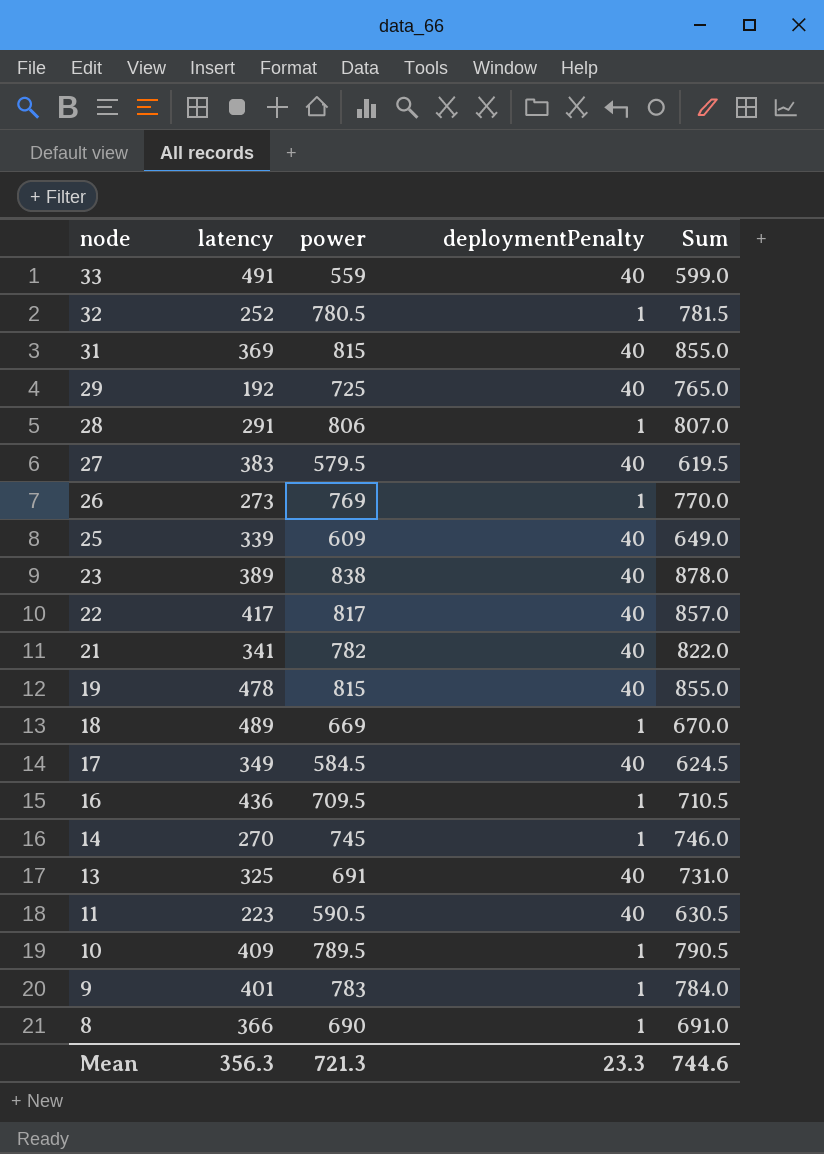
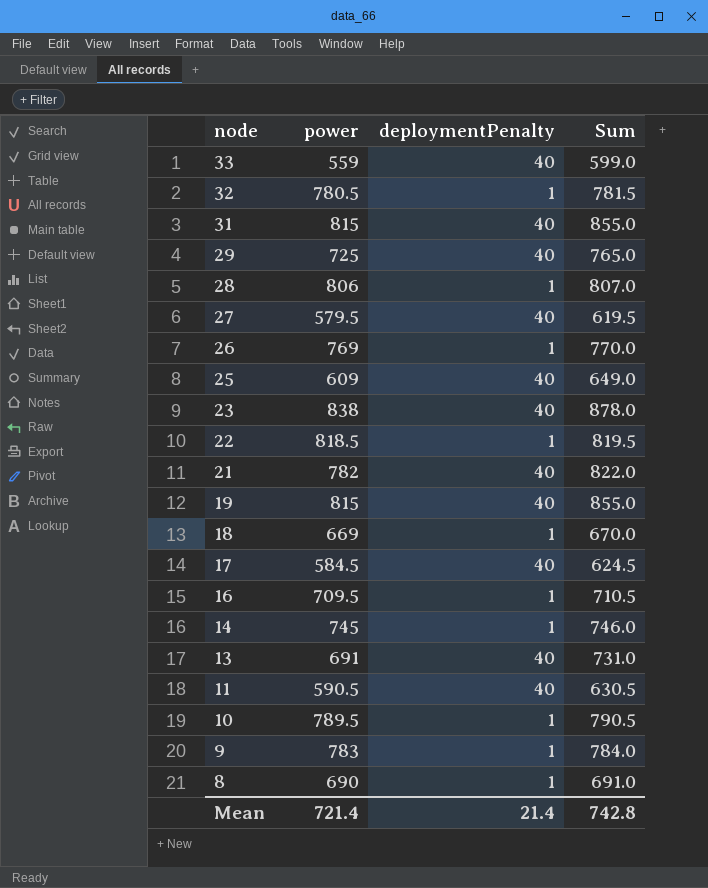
column latency | position: 2 -> none
22 | power: 817 -> 818.5
22 | deploymentPenalty: 40 -> 1
22 | Sum: 857.0 -> 819.5
Mean | power: 721.3 -> 721.4
Mean | deploymentPenalty: 23.3 -> 21.4
Mean | Sum: 744.6 -> 742.8

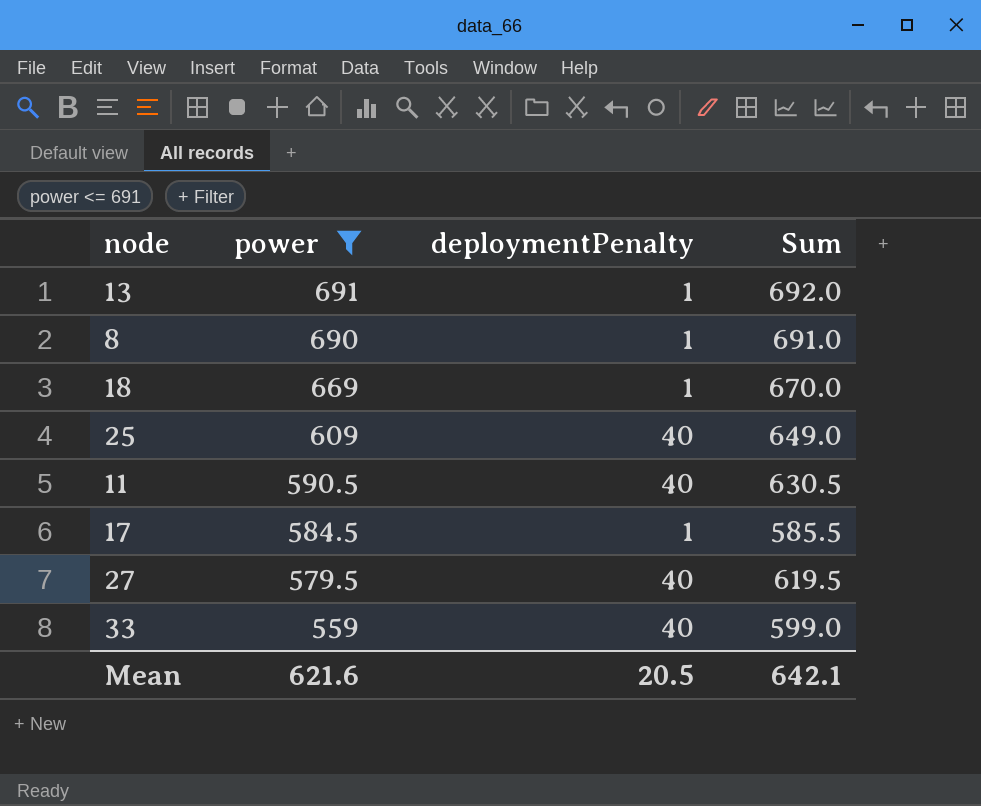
filter: none -> power <= 691
row order: node descending -> power descending
13 | deploymentPenalty: 40 -> 1
13 | Sum: 731.0 -> 692.0
17 | deploymentPenalty: 40 -> 1
17 | Sum: 624.5 -> 585.5
Mean | power: 721.4 -> 621.6
Mean | deploymentPenalty: 21.4 -> 20.5
Mean | Sum: 742.8 -> 642.1

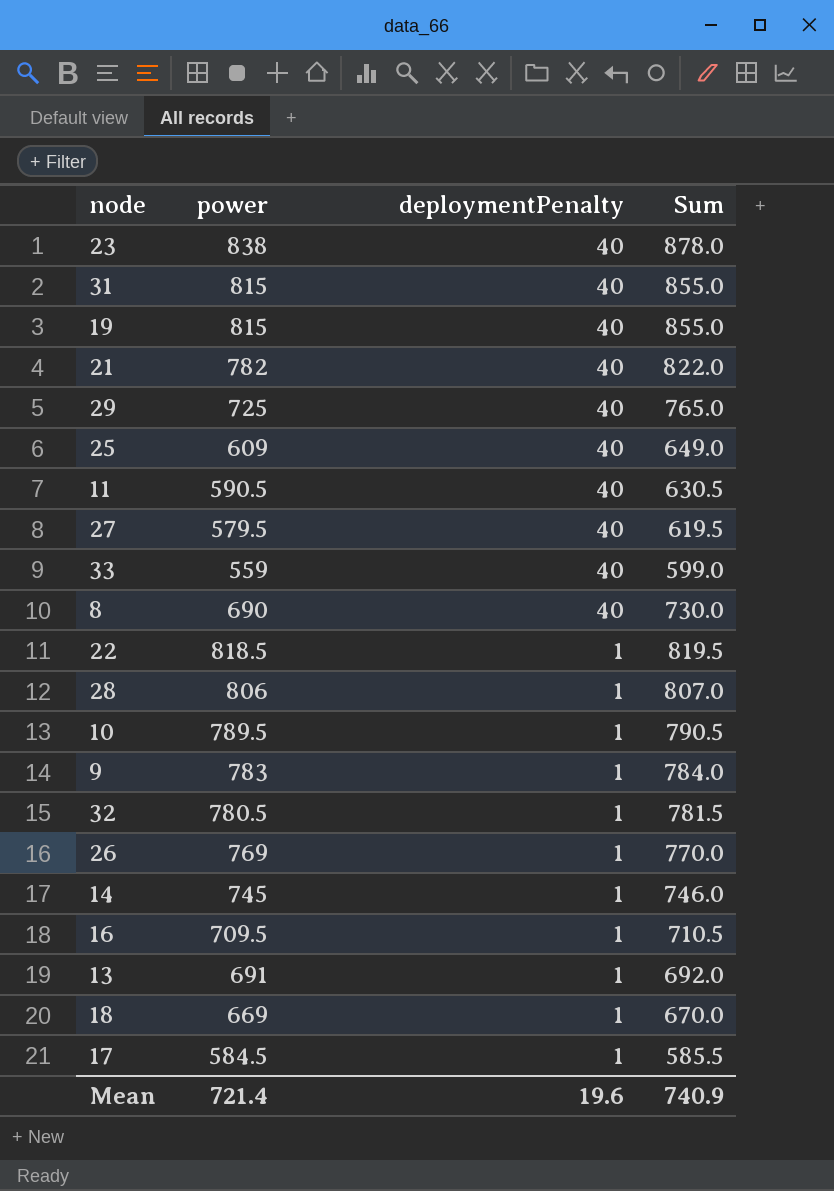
filter: power <= 691 -> none
row order: power descending -> deploymentPenalty descending
8 | deploymentPenalty: 1 -> 40
8 | Sum: 691.0 -> 730.0
Mean | power: 621.6 -> 721.4
Mean | deploymentPenalty: 20.5 -> 19.6
Mean | Sum: 642.1 -> 740.9

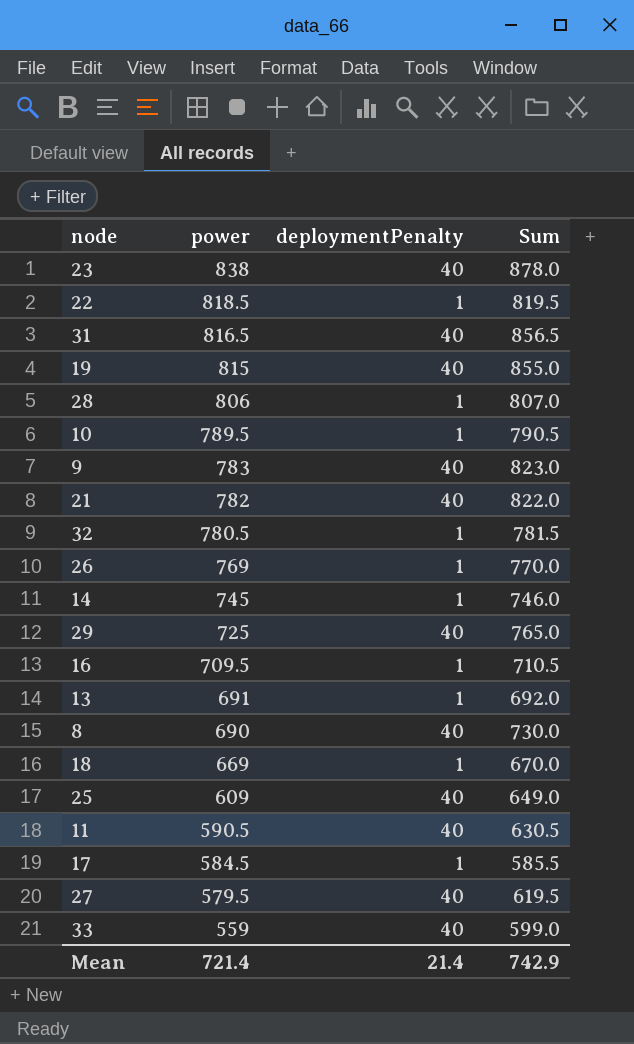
row order: deploymentPenalty descending -> power descending
31 | power: 815 -> 816.5
31 | Sum: 855.0 -> 856.5
9 | deploymentPenalty: 1 -> 40
9 | Sum: 784.0 -> 823.0
Mean | deploymentPenalty: 19.6 -> 21.4
Mean | Sum: 740.9 -> 742.9

